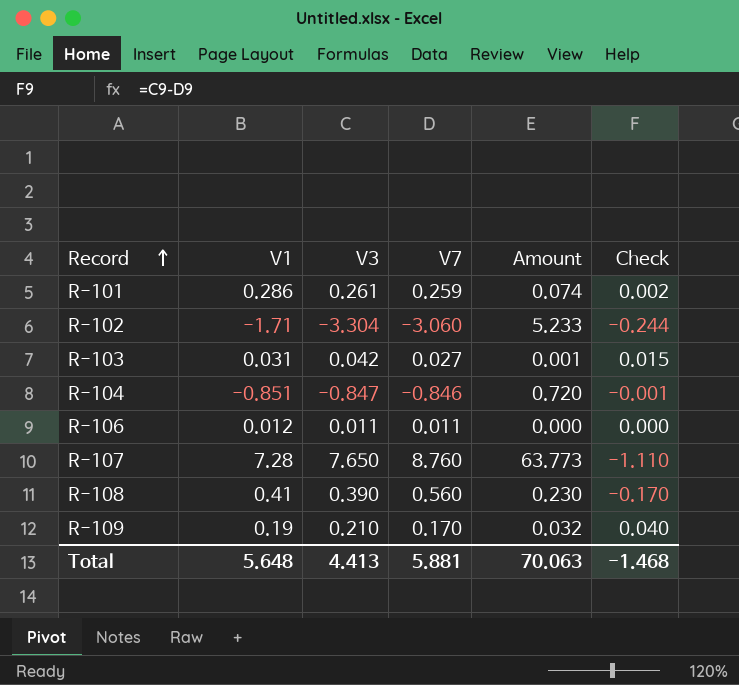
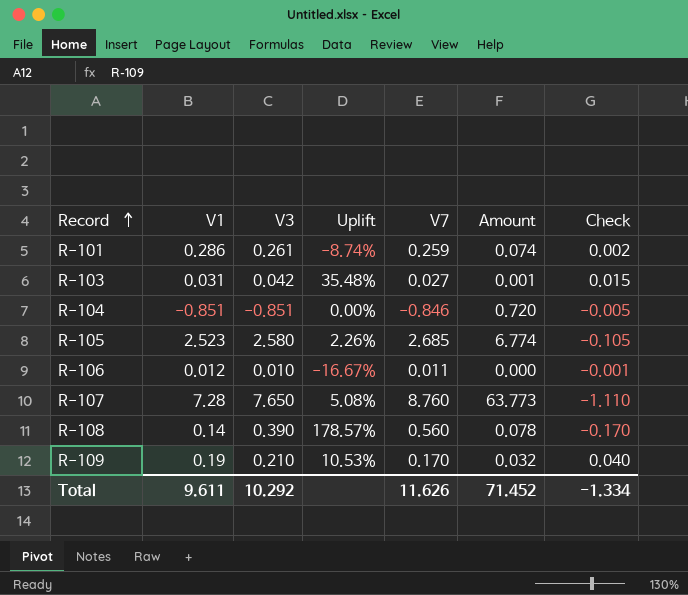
column Uplift | formula: none -> ([V3] - [V1]) / [V1]
row R-102: -1.71 | -3.304 | -3.060 | 5.233 | -0.244 -> none
R-104 | V3: -0.847 -> -0.851
R-104 | Check: -0.001 -> -0.005
row R-105: none -> 2.523 | 2.580 | 2.26% | 2.685 | 6.774 | -0.105
R-106 | V3: 0.011 -> 0.010
R-106 | Check: 0.000 -> -0.001
R-108 | V1: 0.41 -> 0.14
R-108 | Amount: 0.230 -> 0.078
Total | V1: 5.648 -> 9.611
Total | V3: 4.413 -> 10.292
Total | V7: 5.881 -> 11.626
Total | Amount: 70.063 -> 71.452
Total | Check: -1.468 -> -1.334

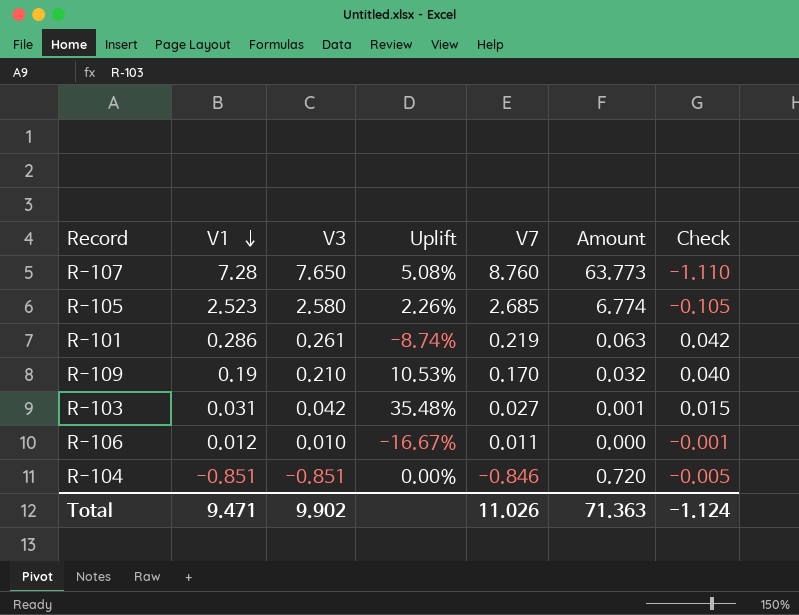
row order: Record ascending -> V1 descending
row R-108: 0.14 | 0.390 | 178.57% | 0.560 | 0.078 | -0.170 -> none
R-101 | V7: 0.259 -> 0.219
R-101 | Amount: 0.074 -> 0.063
R-101 | Check: 0.002 -> 0.042
Total | V1: 9.611 -> 9.471
Total | V3: 10.292 -> 9.902
Total | V7: 11.626 -> 11.026
Total | Amount: 71.452 -> 71.363
Total | Check: -1.334 -> -1.124

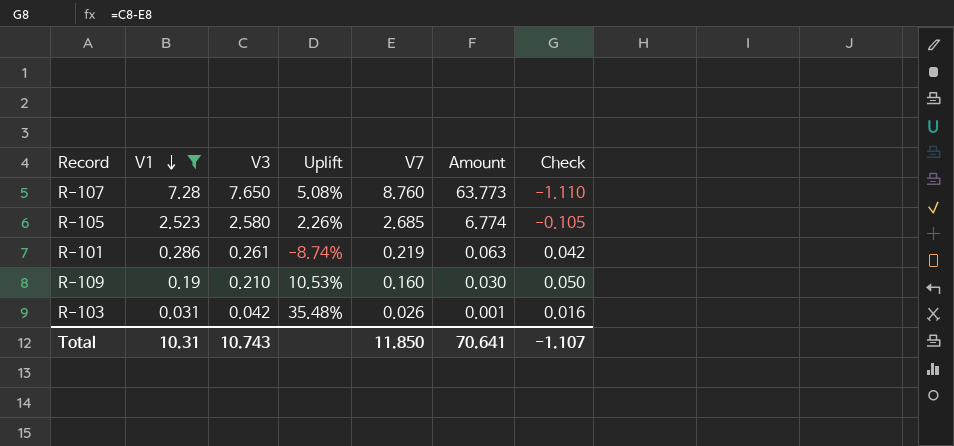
filter: none -> V1 >= 0.031
R-109 | V7: 0.170 -> 0.160
R-109 | Amount: 0.032 -> 0.030
R-109 | Check: 0.040 -> 0.050
R-103 | V7: 0.027 -> 0.026
R-103 | Check: 0.015 -> 0.016
Total | V1: 9.471 -> 10.31
Total | V3: 9.902 -> 10.743
Total | V7: 11.026 -> 11.850
Total | Amount: 71.363 -> 70.641
Total | Check: -1.124 -> -1.107

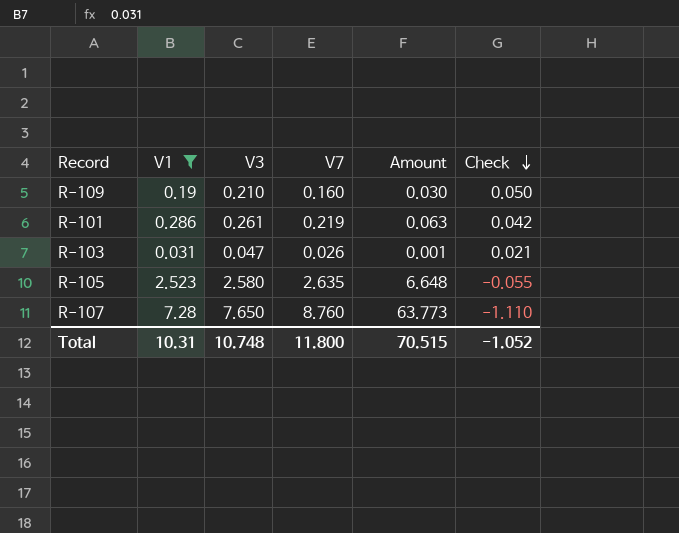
row order: V1 descending -> Check descending
column Uplift | formula: ([V3] - [V1]) / [V1] -> none
R-103 | V3: 0.042 -> 0.047
R-103 | Check: 0.016 -> 0.021
R-105 | V7: 2.685 -> 2.635
R-105 | Amount: 6.774 -> 6.648
R-105 | Check: -0.105 -> -0.055
Total | V3: 10.743 -> 10.748
Total | V7: 11.850 -> 11.800
Total | Amount: 70.641 -> 70.515
Total | Check: -1.107 -> -1.052

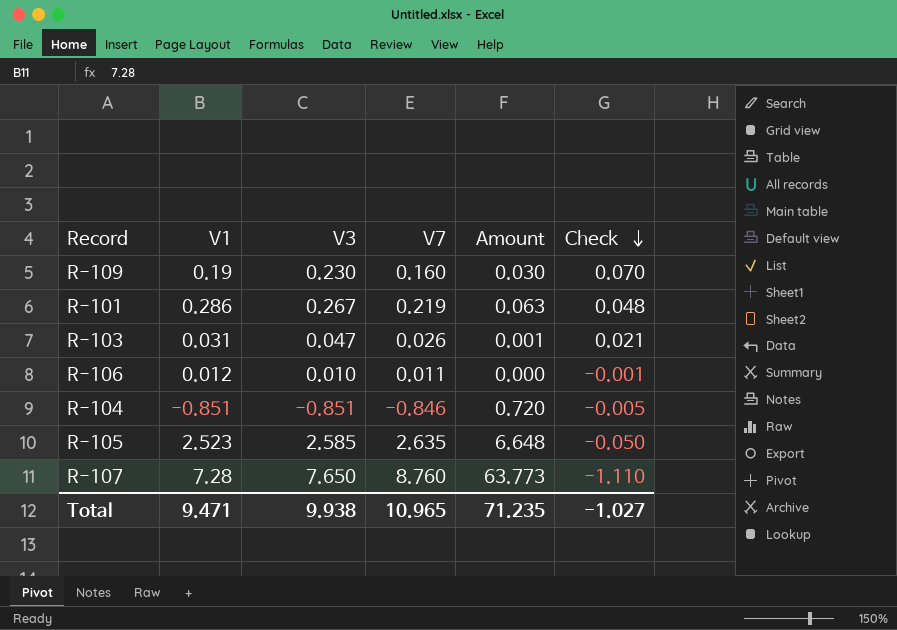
filter: V1 >= 0.031 -> none
R-109 | V3: 0.210 -> 0.230
R-109 | Check: 0.050 -> 0.070
R-101 | V3: 0.261 -> 0.267
R-101 | Check: 0.042 -> 0.048
R-105 | V3: 2.580 -> 2.585
R-105 | Check: -0.055 -> -0.050
Total | V1: 10.31 -> 9.471
Total | V3: 10.748 -> 9.938
Total | V7: 11.800 -> 10.965
Total | Amount: 70.515 -> 71.235
Total | Check: -1.052 -> -1.027

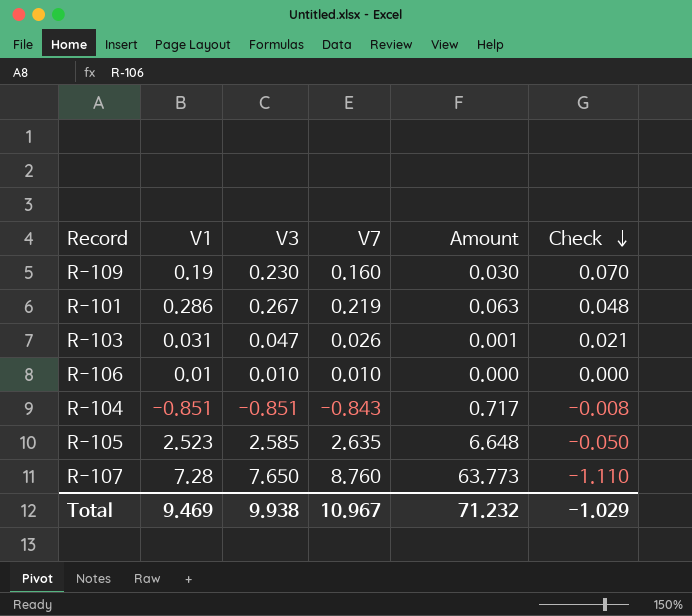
R-106 | V1: 0.012 -> 0.01
R-106 | V7: 0.011 -> 0.010
R-106 | Check: -0.001 -> 0.000
R-104 | V7: -0.846 -> -0.843
R-104 | Amount: 0.720 -> 0.717
R-104 | Check: -0.005 -> -0.008
Total | V1: 9.471 -> 9.469
Total | V7: 10.965 -> 10.967
Total | Amount: 71.235 -> 71.232
Total | Check: -1.027 -> -1.029

